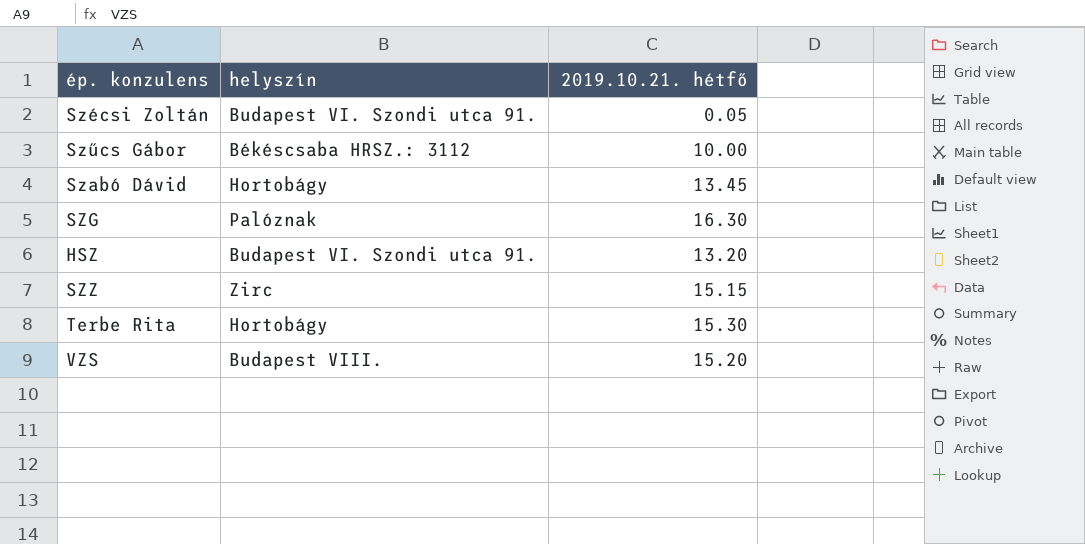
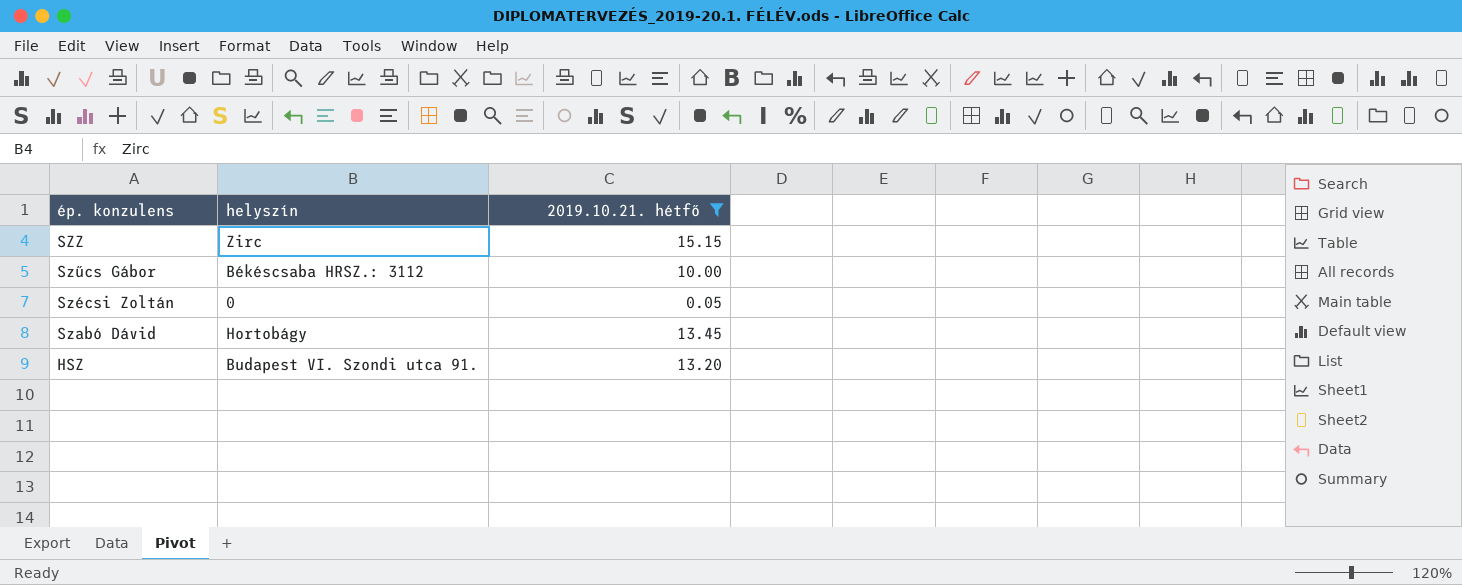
filter: none -> 2019.10.21. hétfő <= 15.15
row order: none -> ép. konzulens descending
Szécsi Zoltán | helyszín: Budapest VI. Szondi utca 91. -> 0

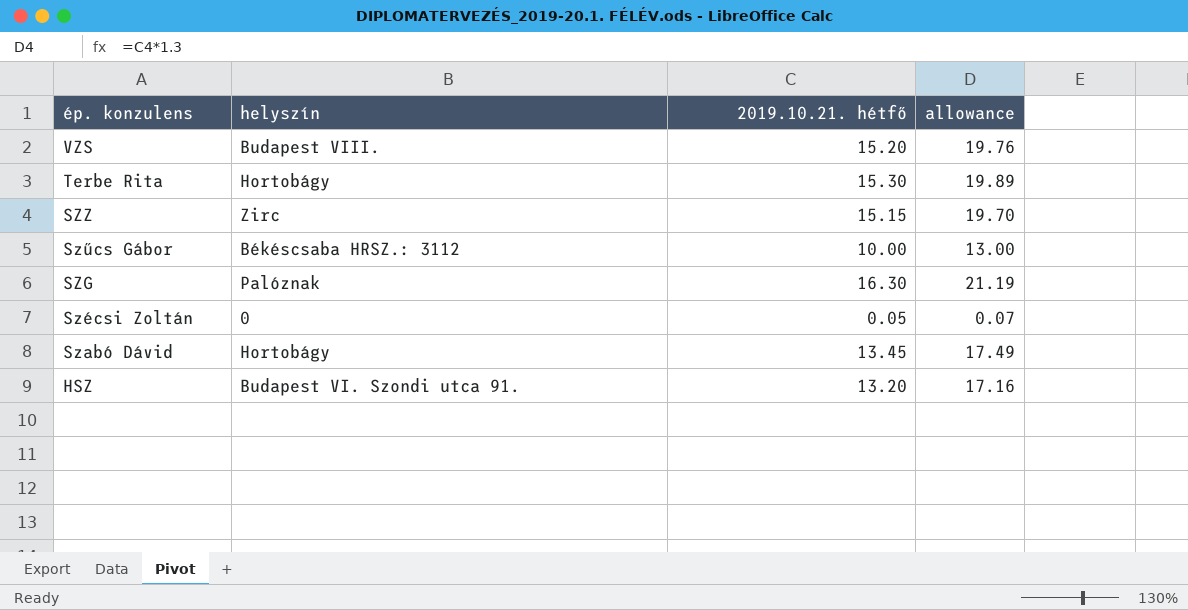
filter: 2019.10.21. hétfő <= 15.15 -> none
column allowance | formula: none -> [2019.10.21. hétfő] * 1.3

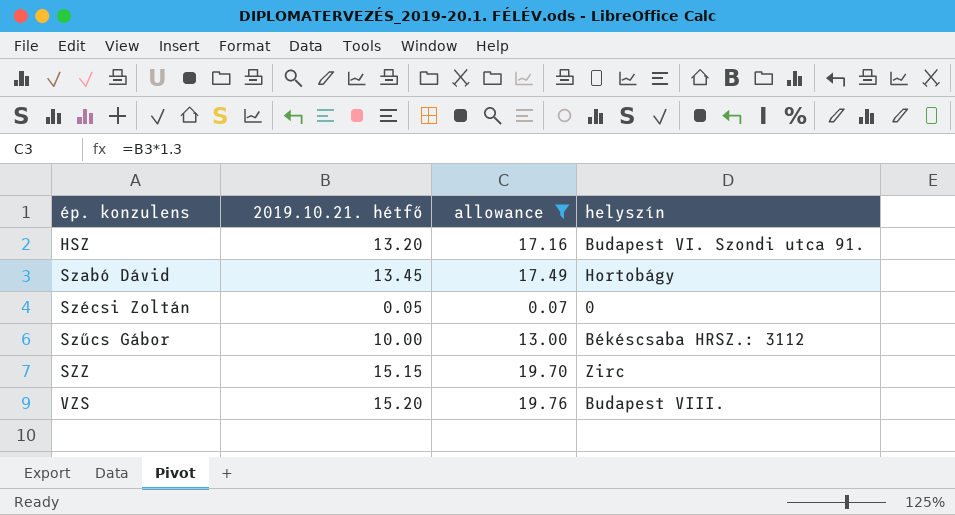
filter: none -> allowance <= 19.76
row order: ép. konzulens descending -> ép. konzulens ascending
column helyszín | position: 2 -> 4

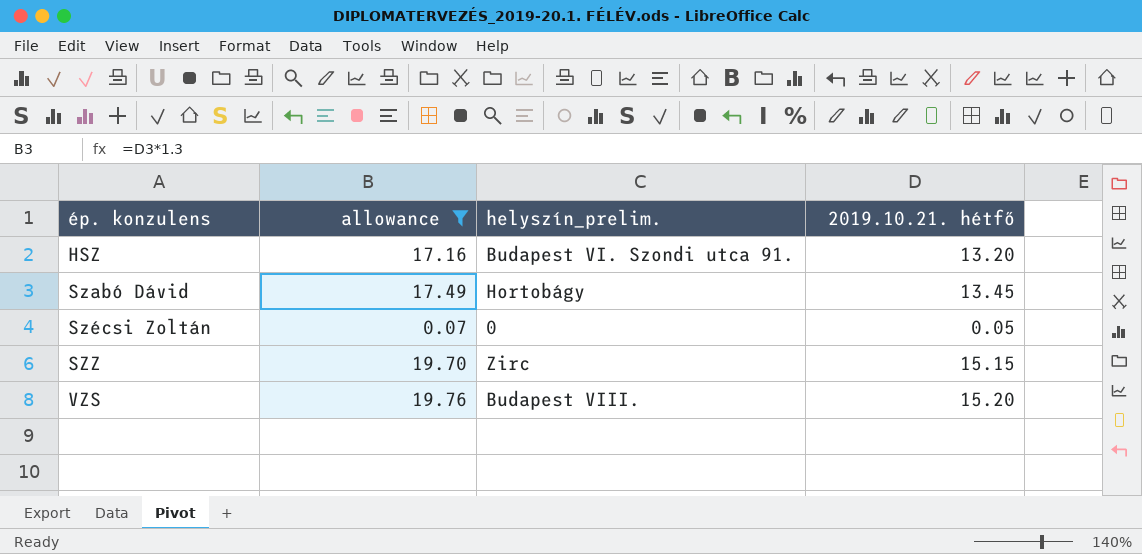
column name: helyszín -> helyszín_prelim.
column 2019.10.21. hétfő | position: 2 -> 4
row Szűcs Gábor: 10.00 | 13.00 | Békéscsaba HRSZ.: 3112 -> none

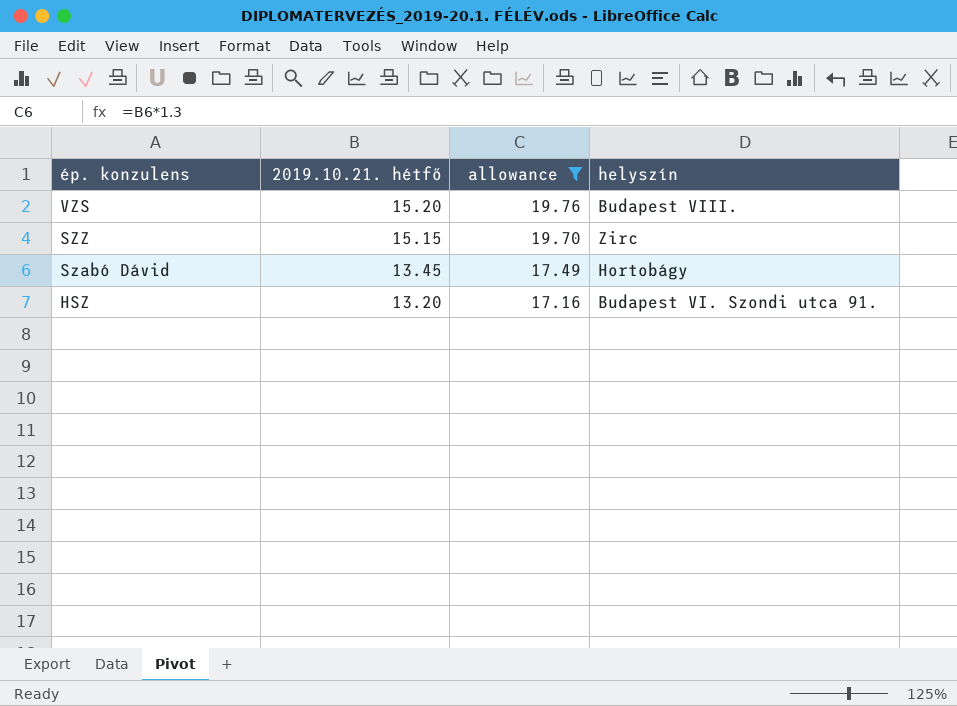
row order: ép. konzulens ascending -> ép. konzulens descending
column 2019.10.21. hétfő | position: 4 -> 2
column name: helyszín_prelim. -> helyszín
row Szécsi Zoltán: 0.07 | 0 | 0.05 -> none

